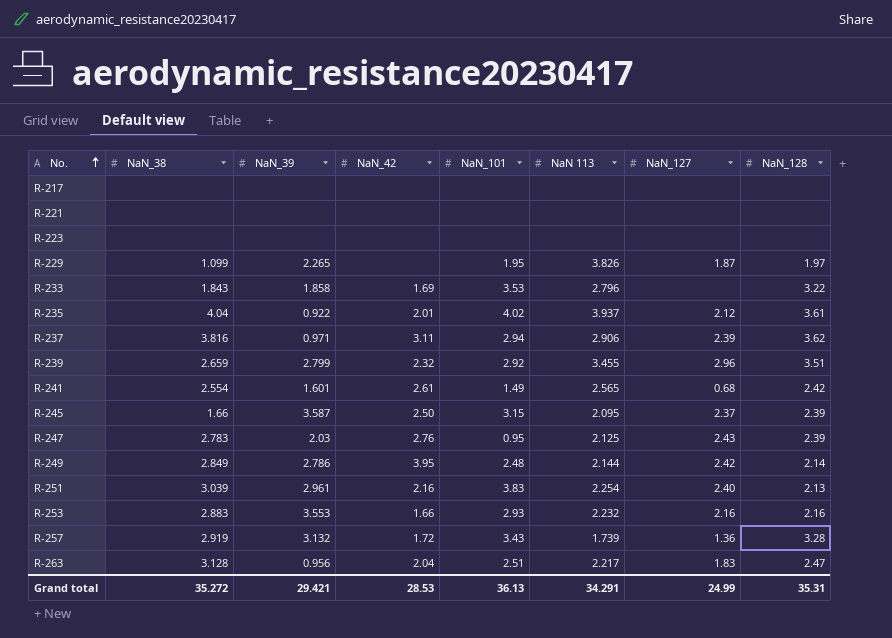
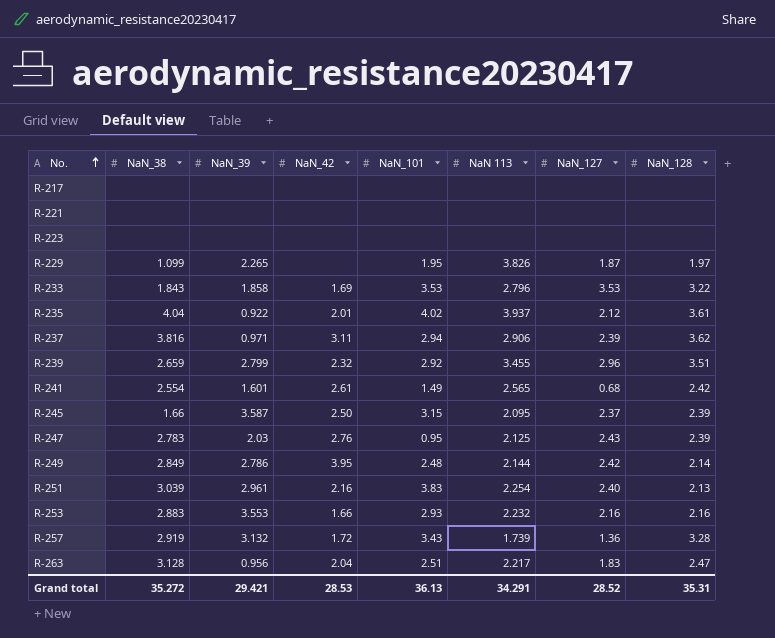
R-233 | NaN_127: none -> 3.53
Grand total | NaN_127: 24.99 -> 28.52

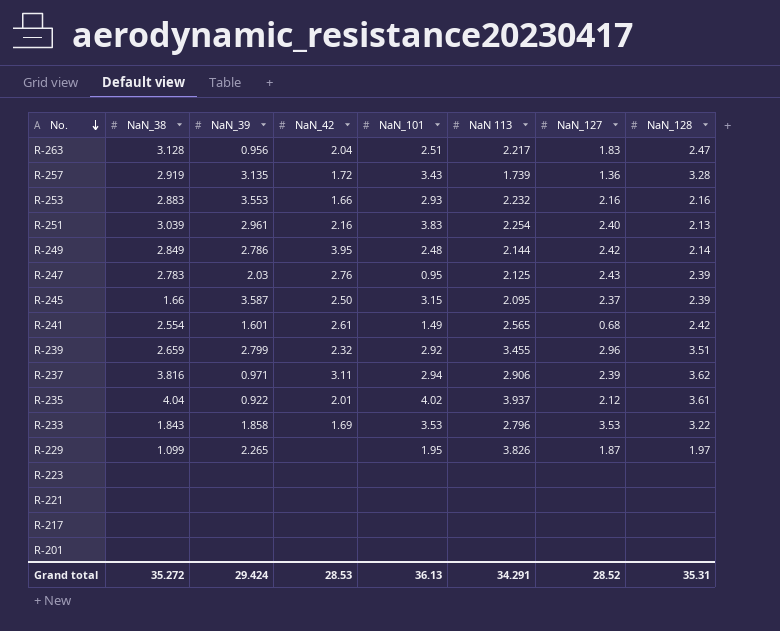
row order: No. ascending -> No. descending
R-257 | NaN_39: 3.132 -> 3.135
row R-201: none -> none | none | none | none | none | none | none
Grand total | NaN_39: 29.421 -> 29.424

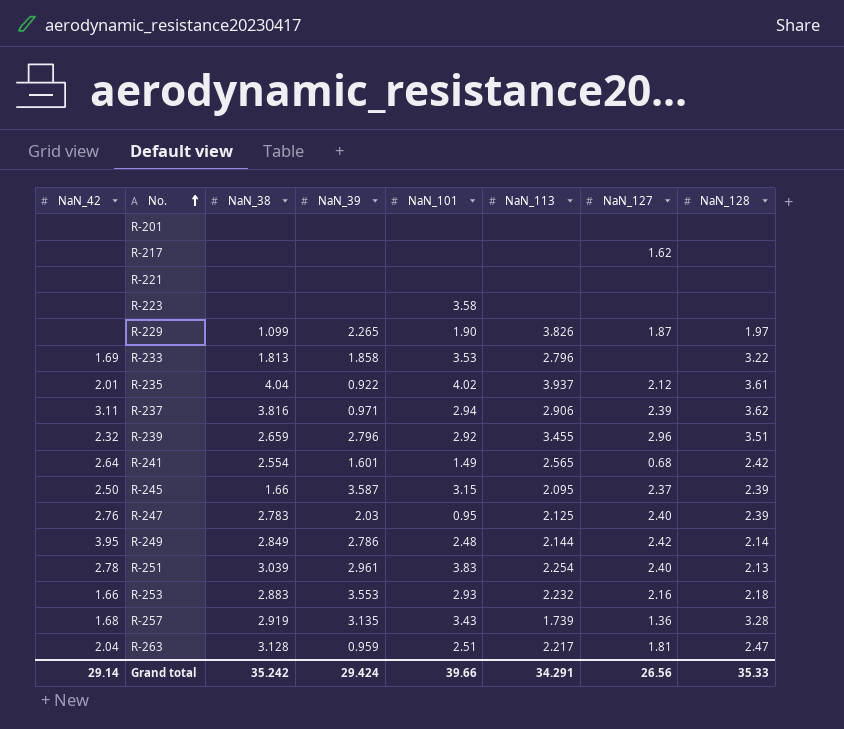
row order: No. descending -> No. ascending
column NaN_42 | position: 4 -> 1
column name: NaN 113 -> NaN_113
R-217 | NaN_127: none -> 1.62
R-223 | NaN_101: none -> 3.58
R-229 | NaN_101: 1.95 -> 1.90
R-233 | NaN_38: 1.843 -> 1.813
R-233 | NaN_127: 3.53 -> none
R-239 | NaN_39: 2.799 -> 2.796
R-241 | NaN_42: 2.61 -> 2.64
R-247 | NaN_127: 2.43 -> 2.40
R-251 | NaN_42: 2.16 -> 2.78
R-253 | NaN_128: 2.16 -> 2.18
R-257 | NaN_42: 1.72 -> 1.68
R-263 | NaN_39: 0.956 -> 0.959
R-263 | NaN_127: 1.83 -> 1.81
Grand total | NaN_42: 28.53 -> 29.14
Grand total | NaN_38: 35.272 -> 35.242
Grand total | NaN_101: 36.13 -> 39.66
Grand total | NaN_127: 28.52 -> 26.56
Grand total | NaN_128: 35.31 -> 35.33

